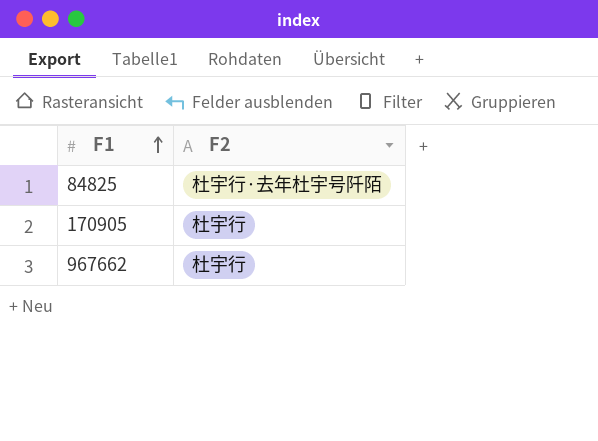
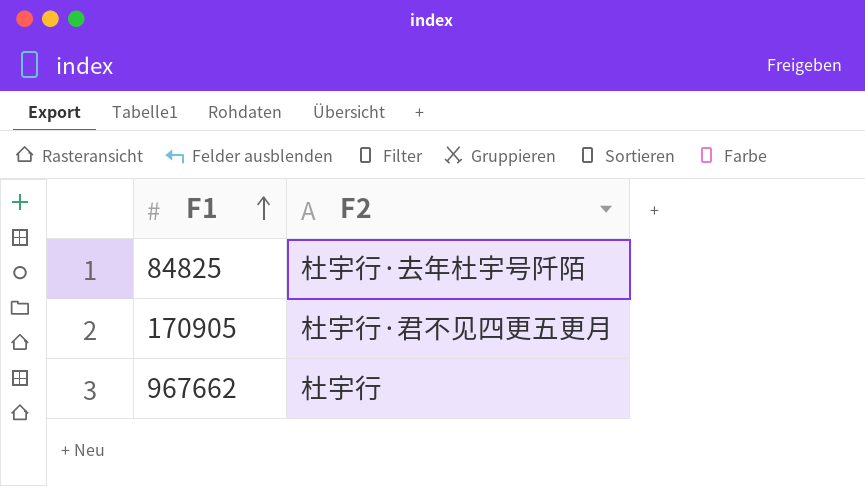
170905 | F2: 杜宇行 -> 杜宇行·君不见四更五更月

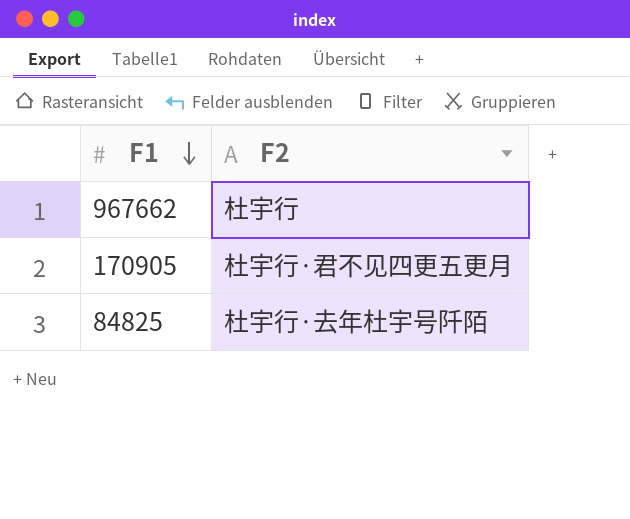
row order: F1 ascending -> F1 descending

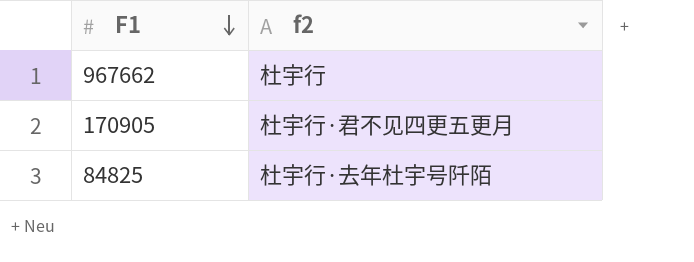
column name: F2 -> f2

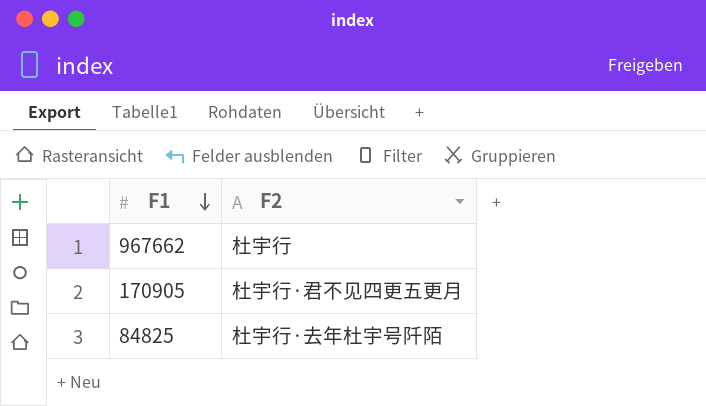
column name: f2 -> F2

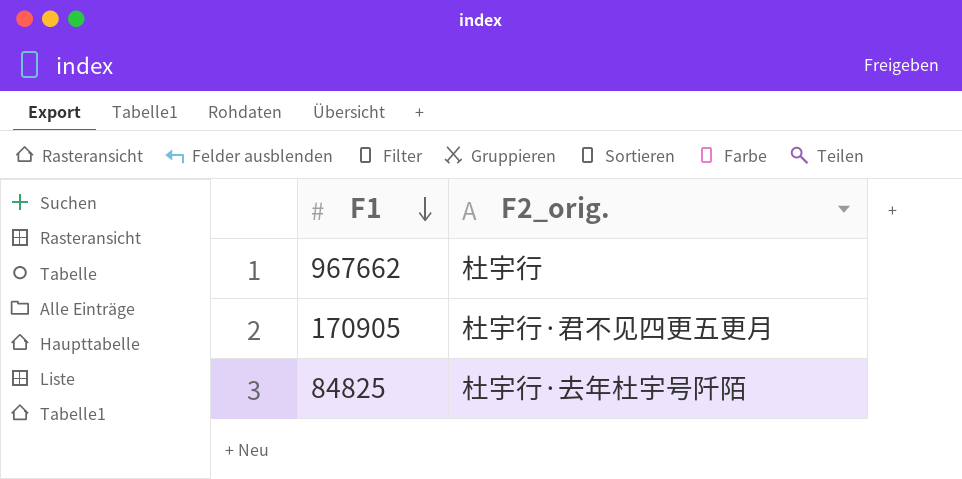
column name: F2 -> F2_orig.

